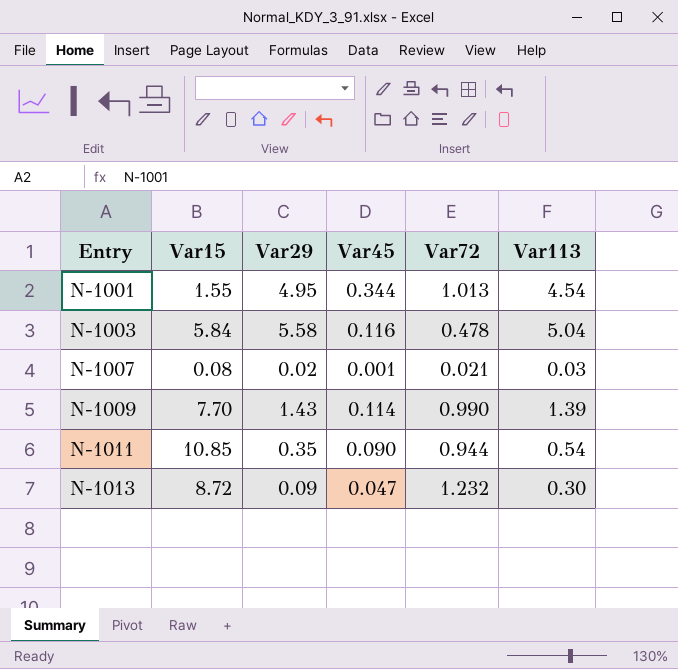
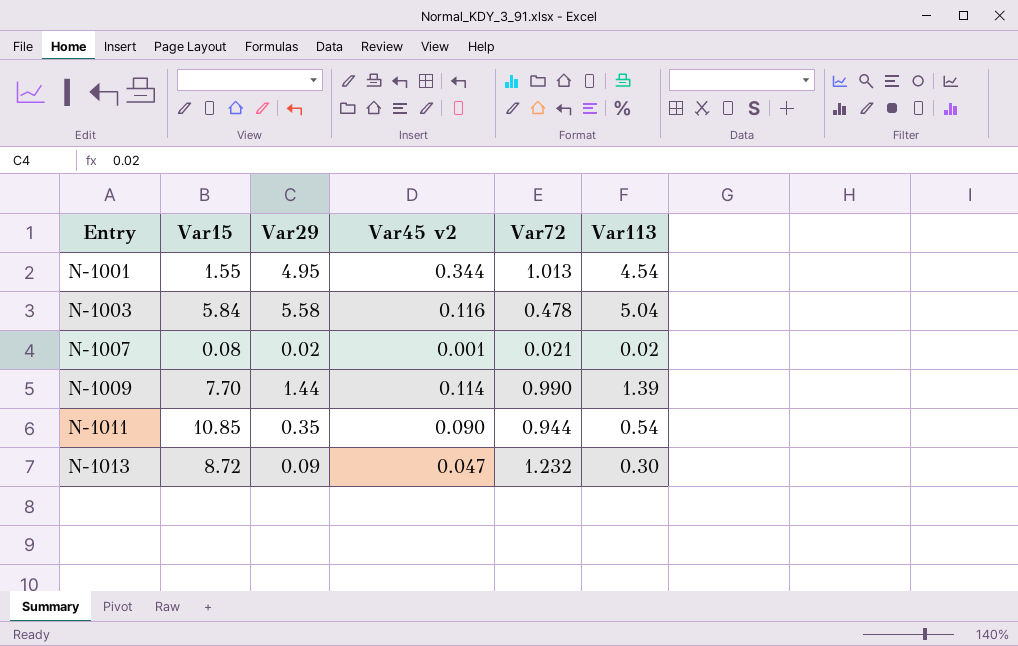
column name: Var45 -> Var45 v2
N-1007 | Var113: 0.03 -> 0.02
N-1009 | Var29: 1.43 -> 1.44

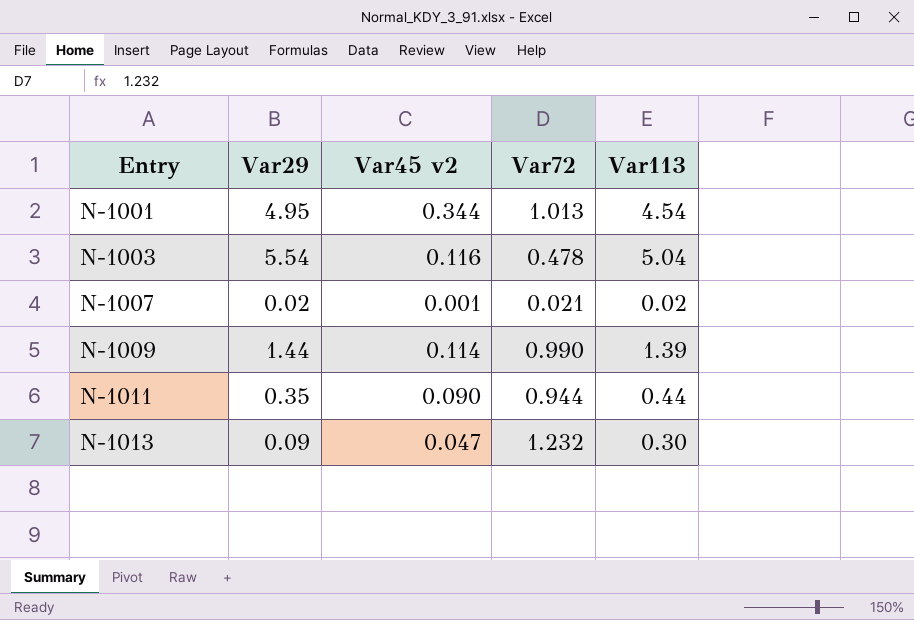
column Var15 | position: 2 -> none
N-1003 | Var29: 5.58 -> 5.54
N-1011 | Var113: 0.54 -> 0.44

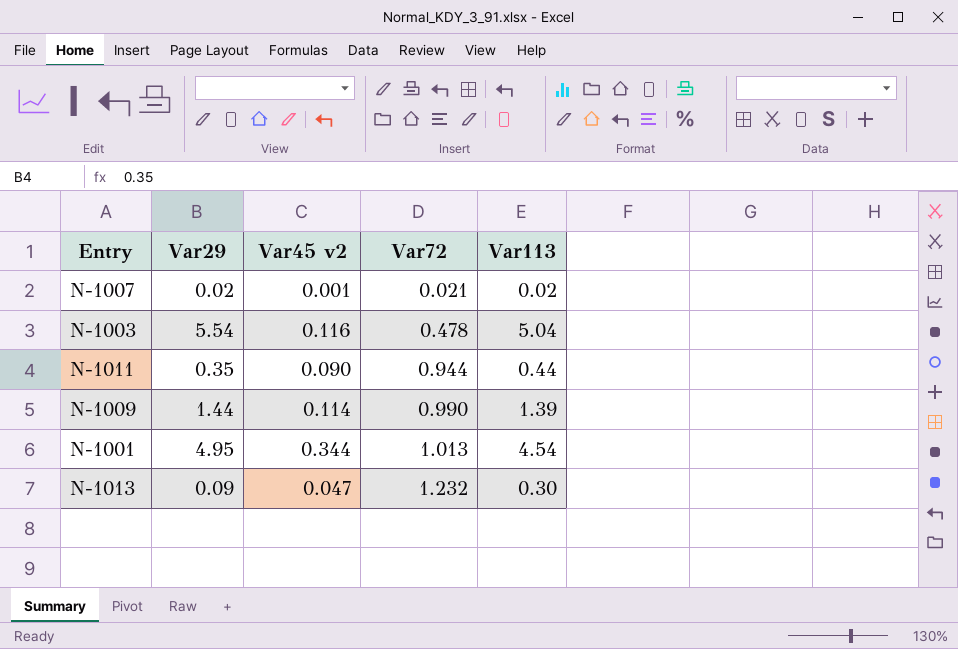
row order: Entry ascending -> Var72 ascending

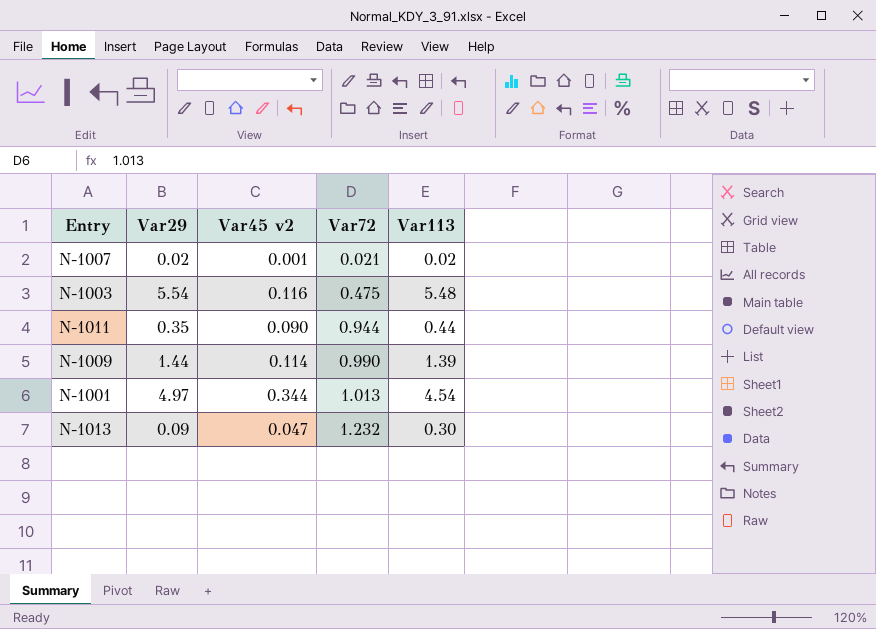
N-1003 | Var72: 0.478 -> 0.475
N-1003 | Var113: 5.04 -> 5.48
N-1001 | Var29: 4.95 -> 4.97

